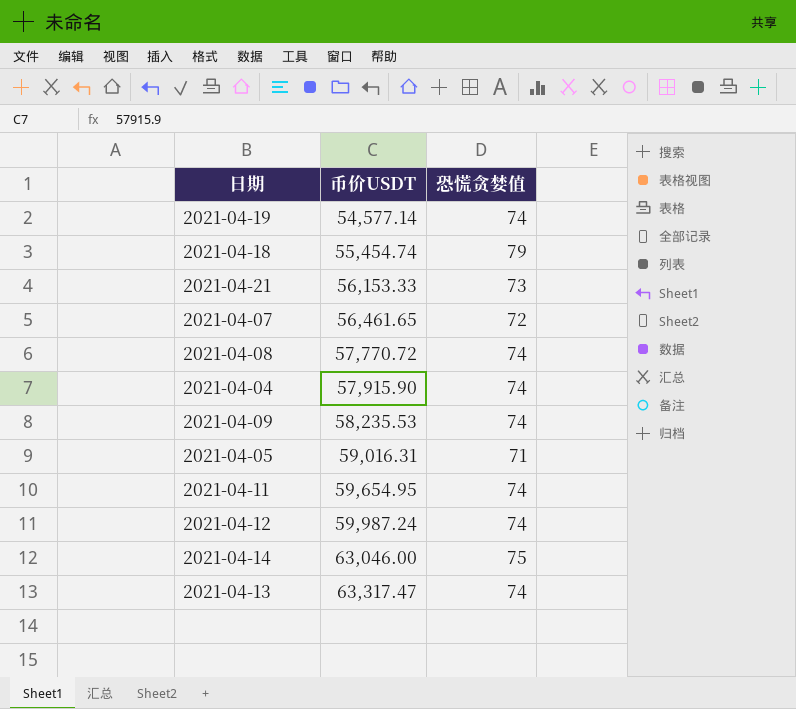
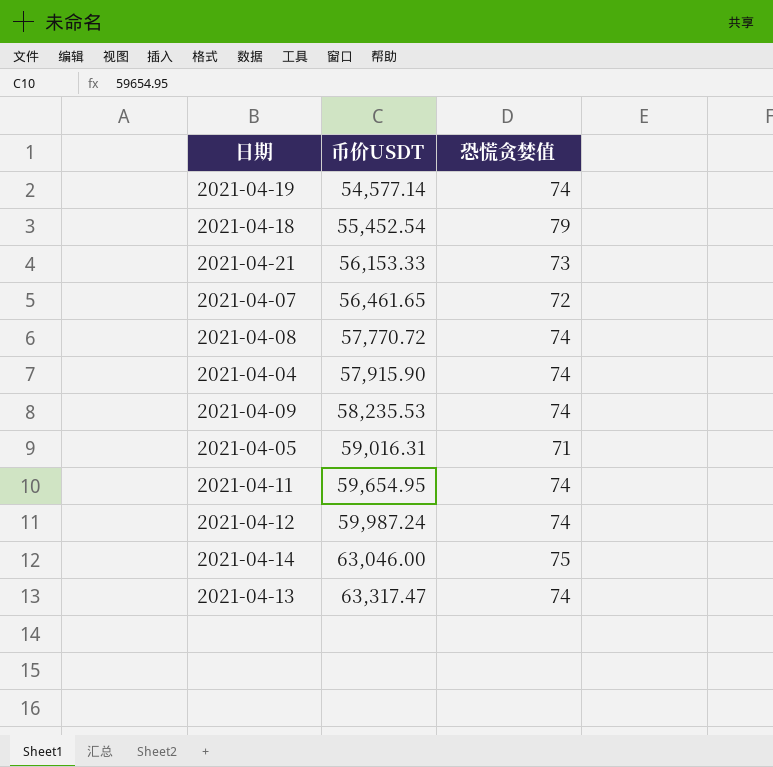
2021-04-18 | 币价USDT: 55,454.74 -> 55,452.54

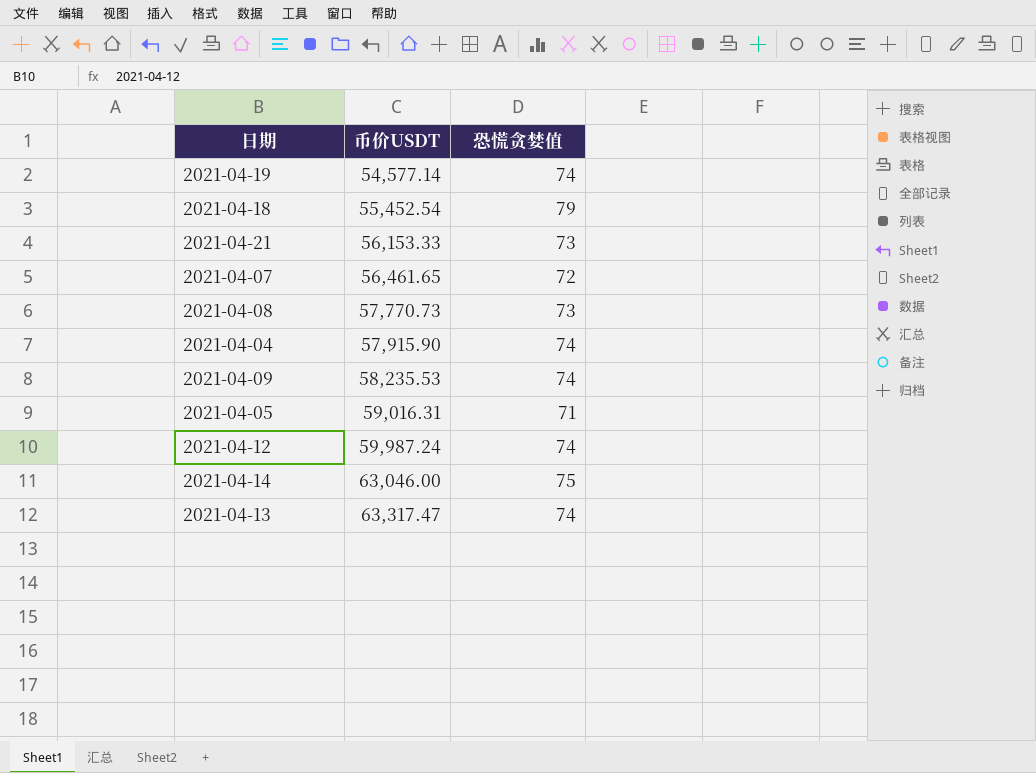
row 2021-04-11: 59,654.95 | 74 -> none
2021-04-08 | 币价USDT: 57,770.72 -> 57,770.73
2021-04-08 | 恐慌贪婪值: 74 -> 73

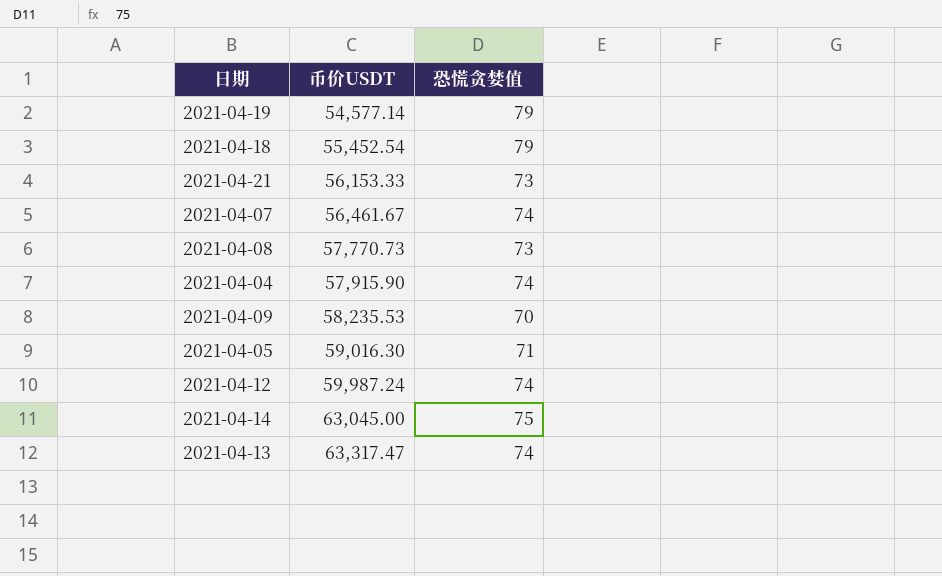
2021-04-19 | 恐慌贪婪值: 74 -> 79
2021-04-07 | 币价USDT: 56,461.65 -> 56,461.67
2021-04-07 | 恐慌贪婪值: 72 -> 74
2021-04-09 | 恐慌贪婪值: 74 -> 70
2021-04-05 | 币价USDT: 59,016.31 -> 59,016.30
2021-04-14 | 币价USDT: 63,046.00 -> 63,045.00

